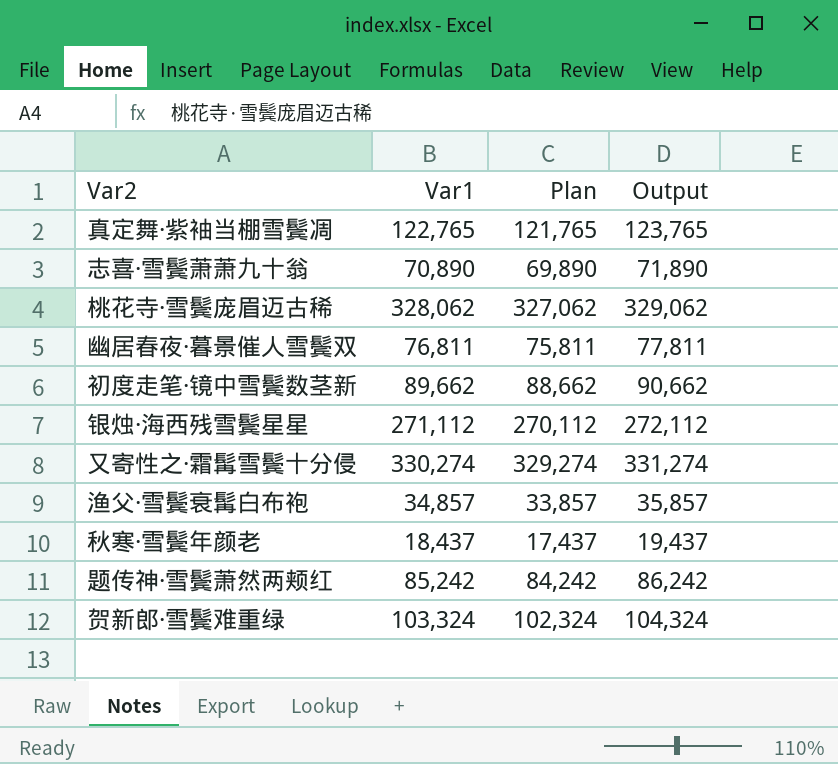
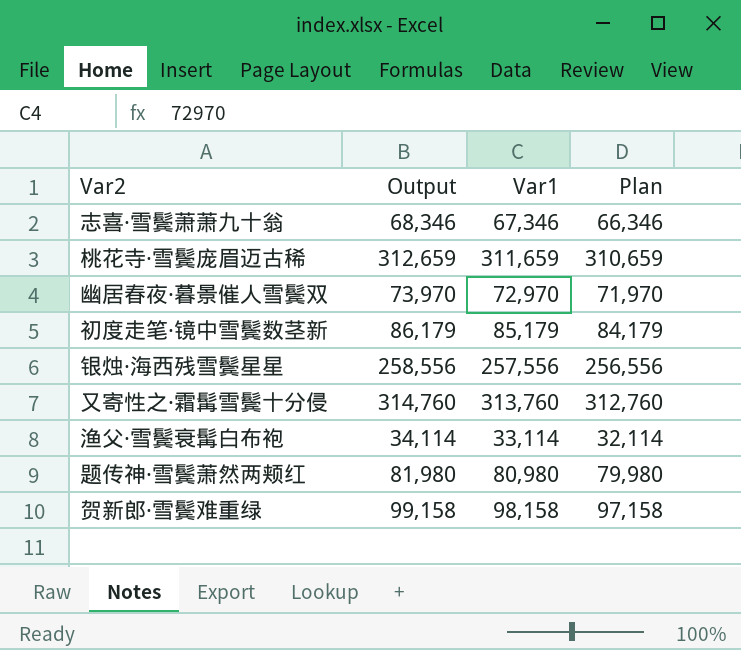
column Output | position: 4 -> 2
row 真定舞·紫袖当棚雪鬓凋: 122,765 | 121,765 | 123,765 -> none
row 秋寒·雪鬓年颜老: 18,437 | 17,437 | 19,437 -> none
志喜·雪鬓萧萧九十翁 | Output: 71,890 -> 68,346
志喜·雪鬓萧萧九十翁 | Var1: 70,890 -> 67,346
志喜·雪鬓萧萧九十翁 | Plan: 69,890 -> 66,346
桃花寺·雪鬓庞眉迈古稀 | Output: 329,062 -> 312,659
桃花寺·雪鬓庞眉迈古稀 | Var1: 328,062 -> 311,659
桃花寺·雪鬓庞眉迈古稀 | Plan: 327,062 -> 310,659
幽居春夜·暮景催人雪鬓双 | Output: 77,811 -> 73,970
幽居春夜·暮景催人雪鬓双 | Var1: 76,811 -> 72,970
幽居春夜·暮景催人雪鬓双 | Plan: 75,811 -> 71,970
初度走笔·镜中雪鬓数茎新 | Output: 90,662 -> 86,179
初度走笔·镜中雪鬓数茎新 | Var1: 89,662 -> 85,179
初度走笔·镜中雪鬓数茎新 | Plan: 88,662 -> 84,179
银烛·海西残雪鬓星星 | Output: 272,112 -> 258,556
银烛·海西残雪鬓星星 | Var1: 271,112 -> 257,556
银烛·海西残雪鬓星星 | Plan: 270,112 -> 256,556
又寄性之·霜髯雪鬓十分侵 | Output: 331,274 -> 314,760
又寄性之·霜髯雪鬓十分侵 | Var1: 330,274 -> 313,760
又寄性之·霜髯雪鬓十分侵 | Plan: 329,274 -> 312,760
渔父·雪鬓衰髯白布袍 | Output: 35,857 -> 34,114
渔父·雪鬓衰髯白布袍 | Var1: 34,857 -> 33,114
渔父·雪鬓衰髯白布袍 | Plan: 33,857 -> 32,114
题传神·雪鬓萧然两颊红 | Output: 86,242 -> 81,980
题传神·雪鬓萧然两颊红 | Var1: 85,242 -> 80,980
题传神·雪鬓萧然两颊红 | Plan: 84,242 -> 79,980
贺新郎·雪鬓难重绿 | Output: 104,324 -> 99,158
贺新郎·雪鬓难重绿 | Var1: 103,324 -> 98,158
贺新郎·雪鬓难重绿 | Plan: 102,324 -> 97,158

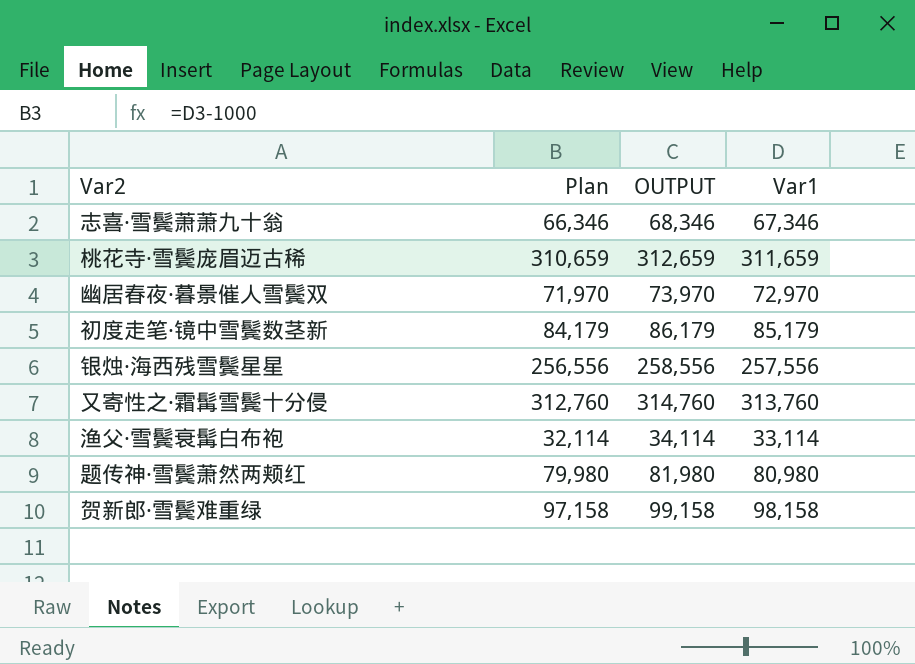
column Plan | position: 4 -> 2
column name: Output -> OUTPUT

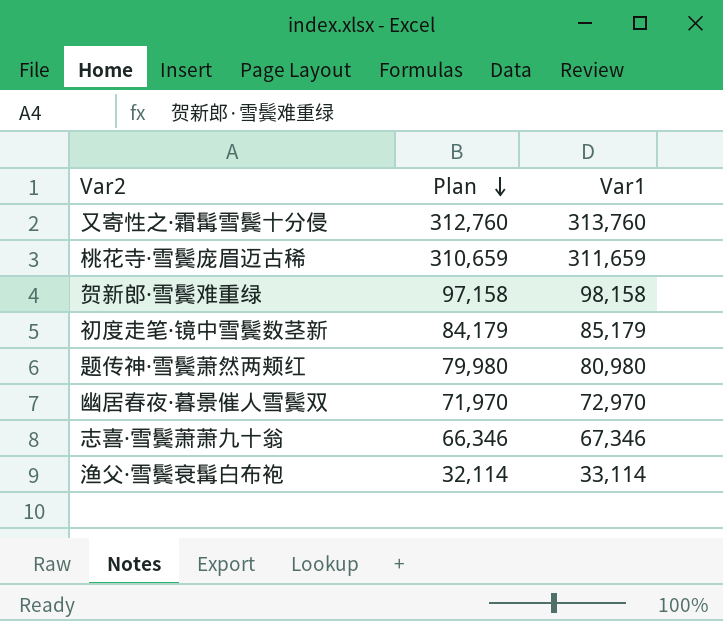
row order: none -> Plan descending
column OUTPUT | formula: [Var1] + 1000 -> none
row 银烛·海西残雪鬓星星: 256,556 | 258,556 | 257,556 -> none

